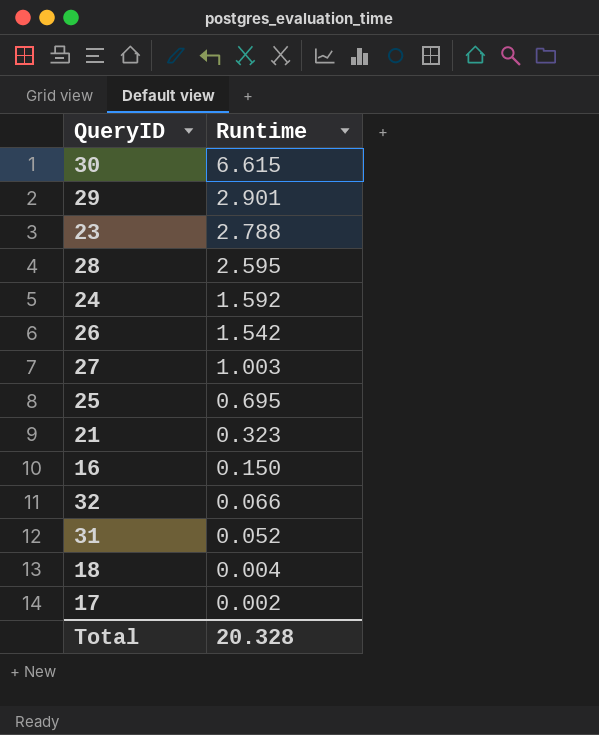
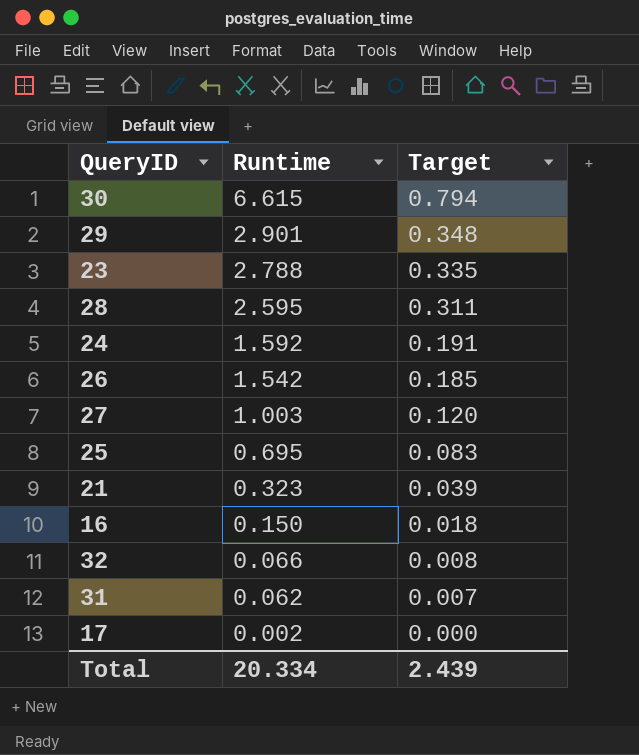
column Target | formula: none -> [Runtime] * 0.12
row 18: 0.004 -> none
31 | Runtime: 0.052 -> 0.062
Total | Runtime: 20.328 -> 20.334

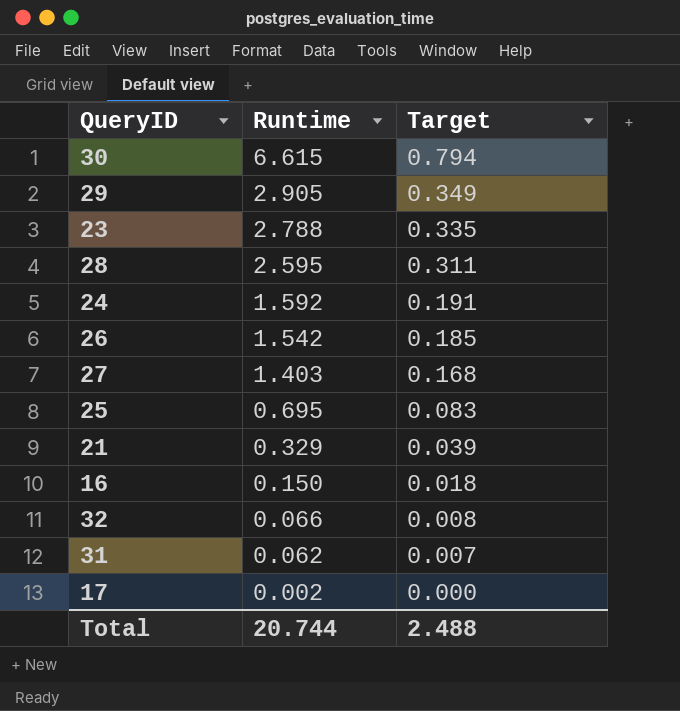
29 | Runtime: 2.901 -> 2.905
29 | Target: 0.348 -> 0.349
27 | Runtime: 1.003 -> 1.403
27 | Target: 0.120 -> 0.168
21 | Runtime: 0.323 -> 0.329
Total | Runtime: 20.334 -> 20.744
Total | Target: 2.439 -> 2.488

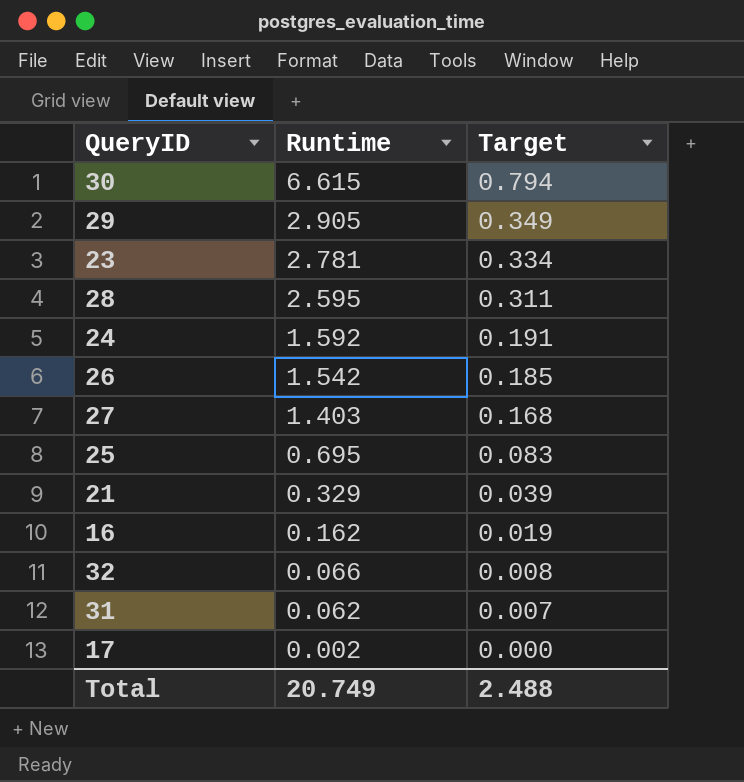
23 | Runtime: 2.788 -> 2.781
23 | Target: 0.335 -> 0.334
16 | Runtime: 0.150 -> 0.162
16 | Target: 0.018 -> 0.019
Total | Runtime: 20.744 -> 20.749

